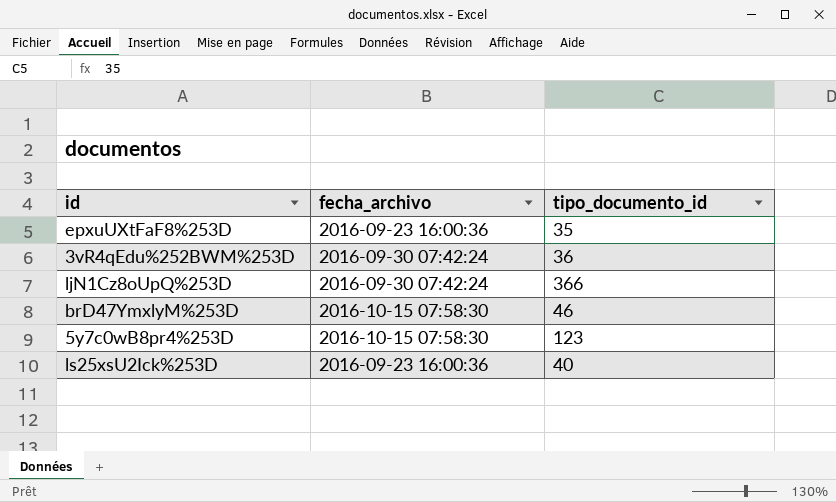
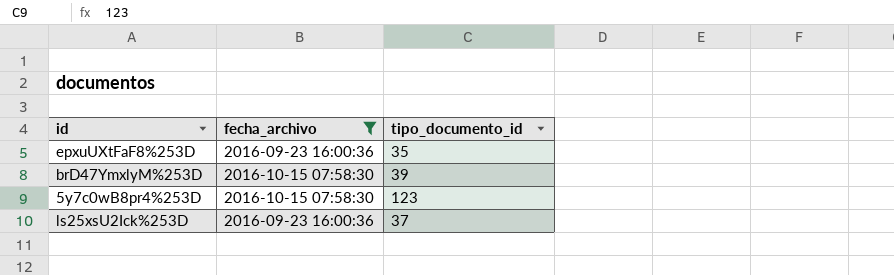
filter: none -> fecha_archivo != 2016-09-30 07:42:24
brD47YmxlyM%253D | tipo_documento_id: 46 -> 39
ls25xsU2Ick%253D | tipo_documento_id: 40 -> 37

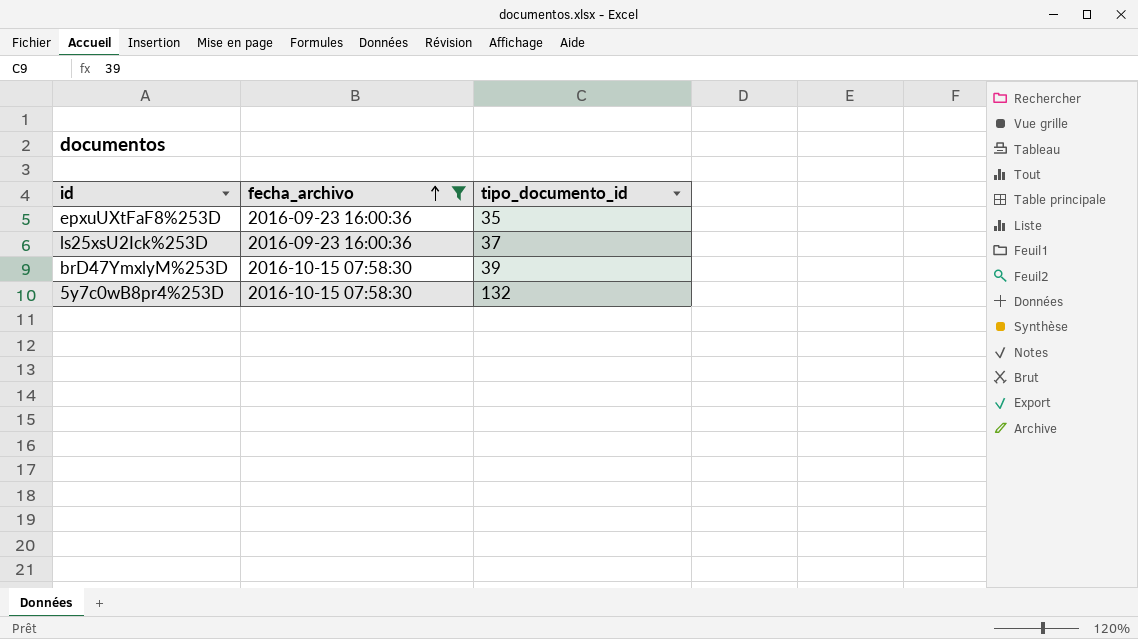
row order: none -> fecha_archivo ascending
5y7c0wB8pr4%253D | tipo_documento_id: 123 -> 132

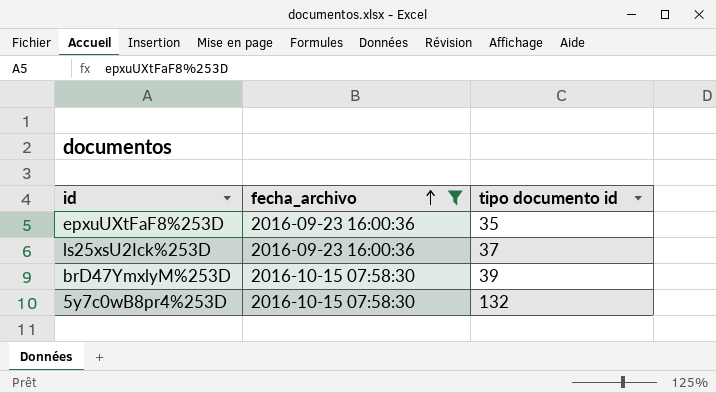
column name: tipo_documento_id -> tipo documento id

